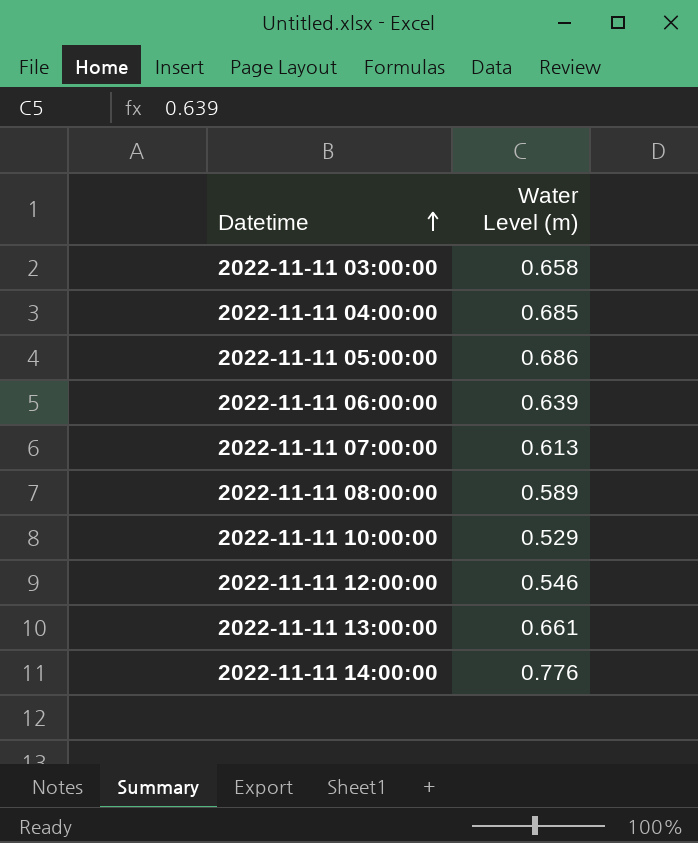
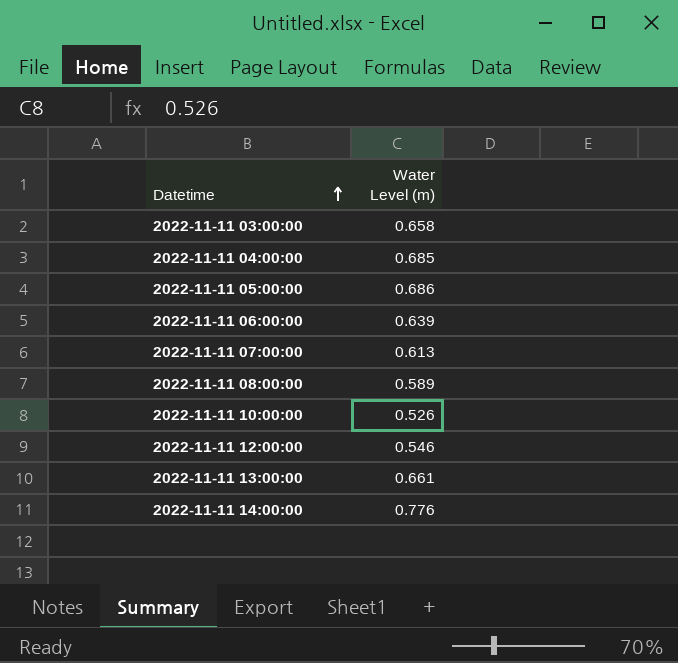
2022-11-11 10:00:00 | Water Level (m): 0.529 -> 0.526

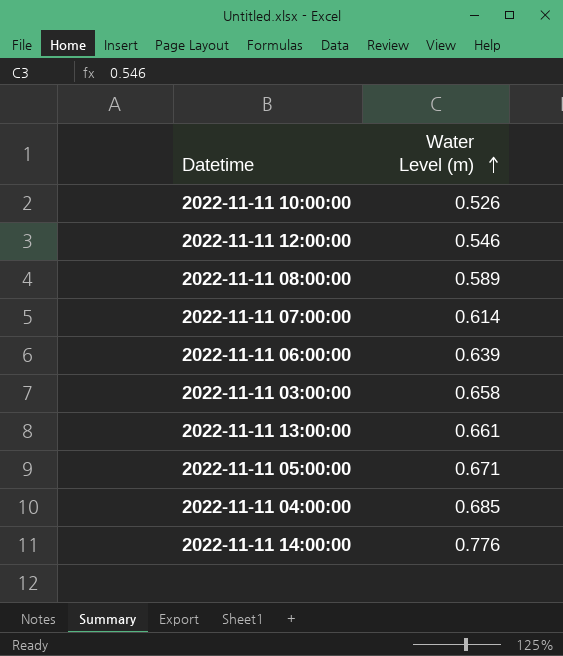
row order: Datetime ascending -> Water Level (m) ascending
2022-11-11 07:00:00 | Water Level (m): 0.613 -> 0.614
2022-11-11 05:00:00 | Water Level (m): 0.686 -> 0.671

